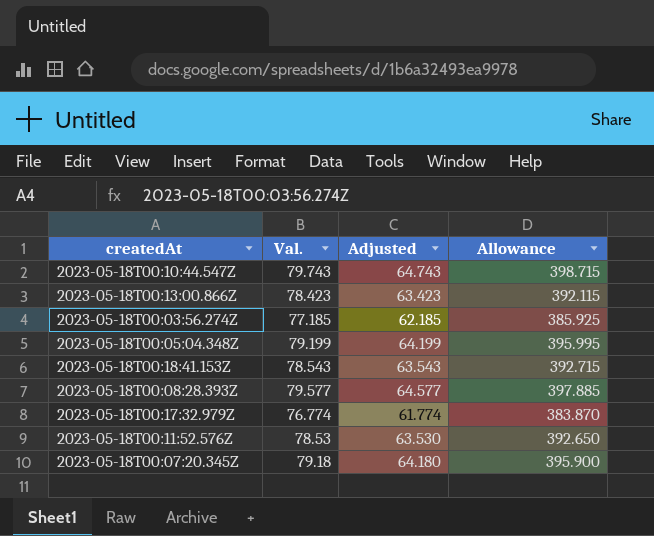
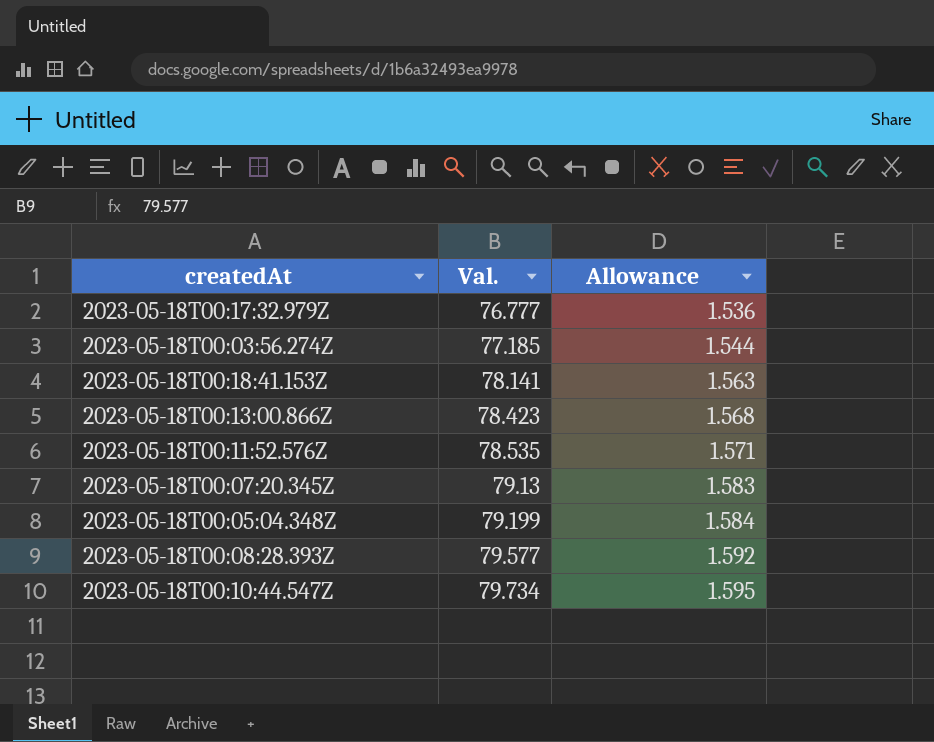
row order: none -> Val. ascending
column Adjusted | formula: [Val.] - 15 -> none
column Allowance | formula: [Val.] * 5 -> [Val.] * 0.02
2023-05-18T00:17:32.979Z | Val.: 76.774 -> 76.777
2023-05-18T00:18:41.153Z | Val.: 78.543 -> 78.141
2023-05-18T00:11:52.576Z | Val.: 78.53 -> 78.535
2023-05-18T00:07:20.345Z | Val.: 79.18 -> 79.13
2023-05-18T00:10:44.547Z | Val.: 79.743 -> 79.734

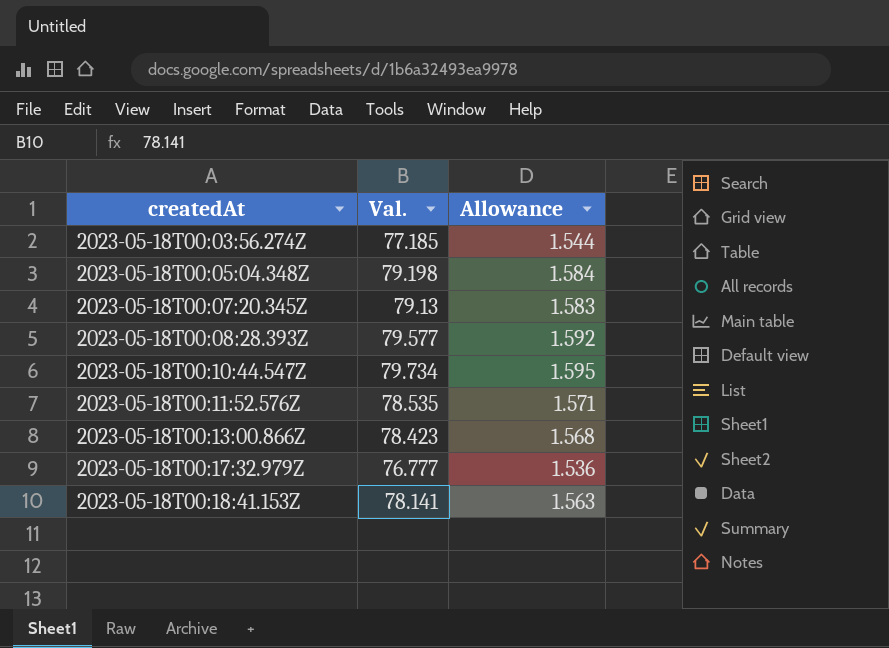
row order: Val. ascending -> createdAt ascending
2023-05-18T00:05:04.348Z | Val.: 79.199 -> 79.198

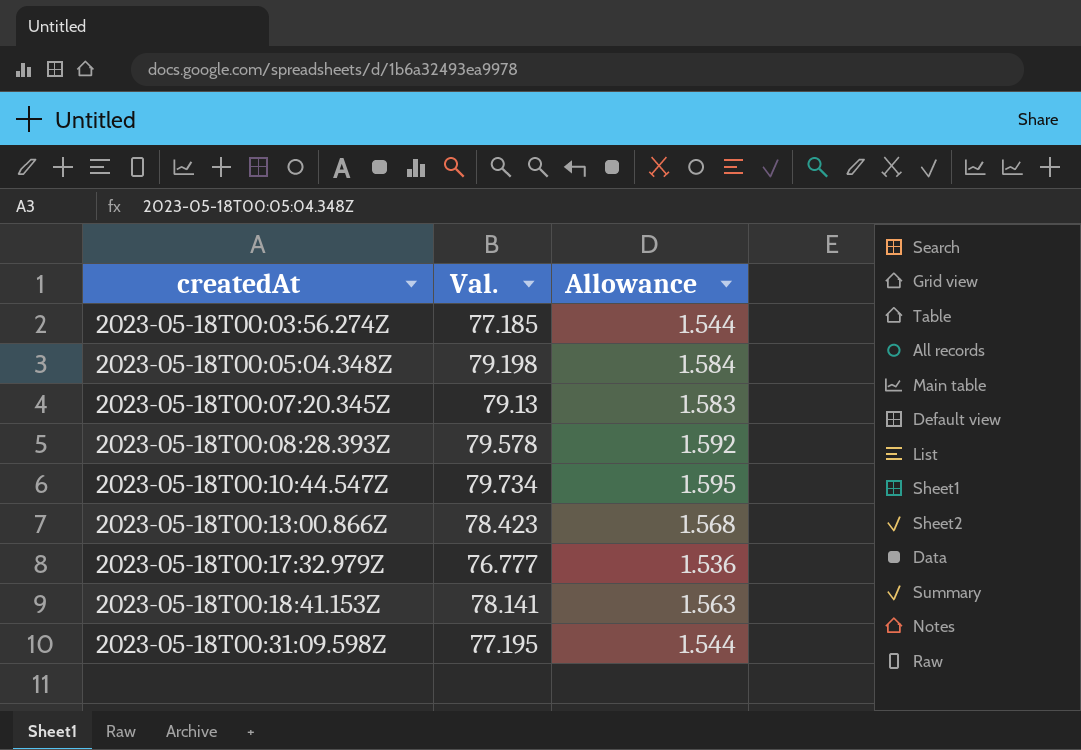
row 2023-05-18T00:11:52.576Z: 78.535 | 1.571 -> none
2023-05-18T00:08:28.393Z | Val.: 79.577 -> 79.578
row 2023-05-18T00:31:09.598Z: none -> 77.195 | 1.544

